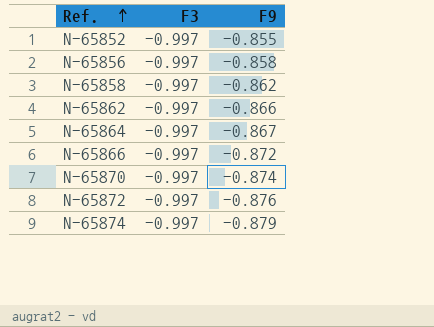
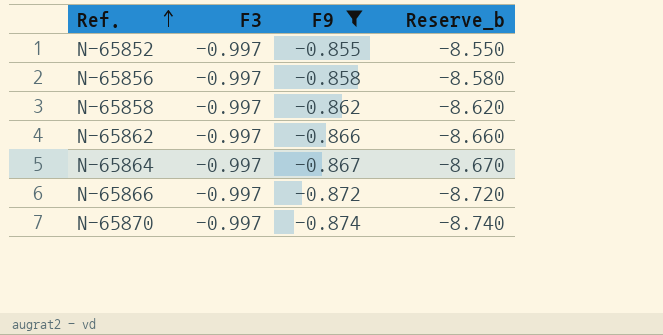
filter: none -> F9 >= -0.874
column Reserve_b | formula: none -> [F9] * 10

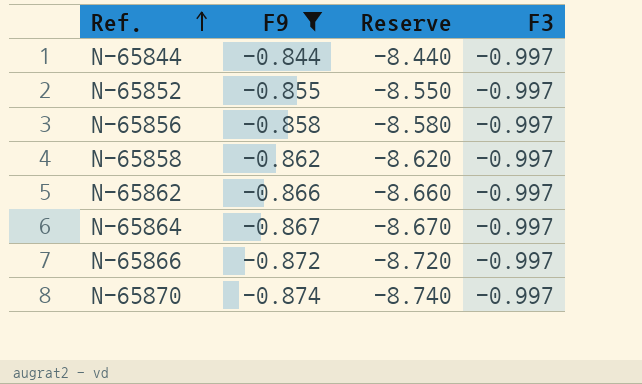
column name: Reserve_b -> Reserve
column F3 | position: 2 -> 4
row N-65844: none -> -0.844 | -8.440 | -0.997

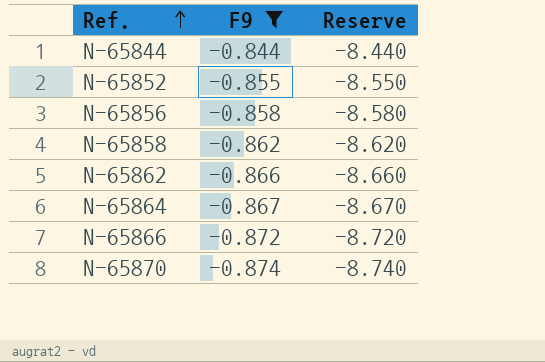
column F3 | position: 4 -> none

